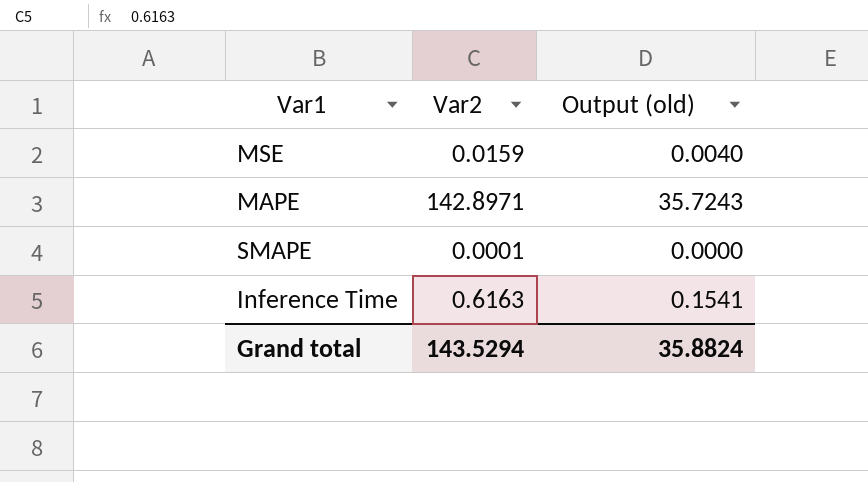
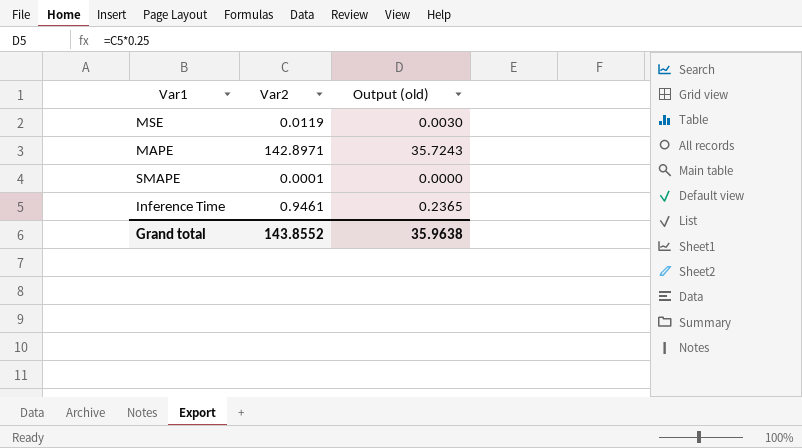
MSE | Var2: 0.0159 -> 0.0119
MSE | Output (old): 0.0040 -> 0.0030
Inference Time | Var2: 0.6163 -> 0.9461
Inference Time | Output (old): 0.1541 -> 0.2365
Grand total | Var2: 143.5294 -> 143.8552
Grand total | Output (old): 35.8824 -> 35.9638

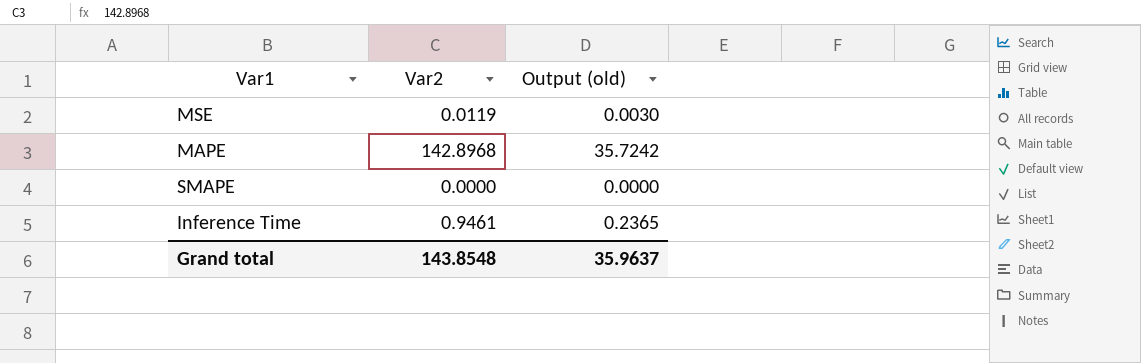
MAPE | Var2: 142.8971 -> 142.8968
MAPE | Output (old): 35.7243 -> 35.7242
SMAPE | Var2: 0.0001 -> 0.0000
Grand total | Var2: 143.8552 -> 143.8548
Grand total | Output (old): 35.9638 -> 35.9637

